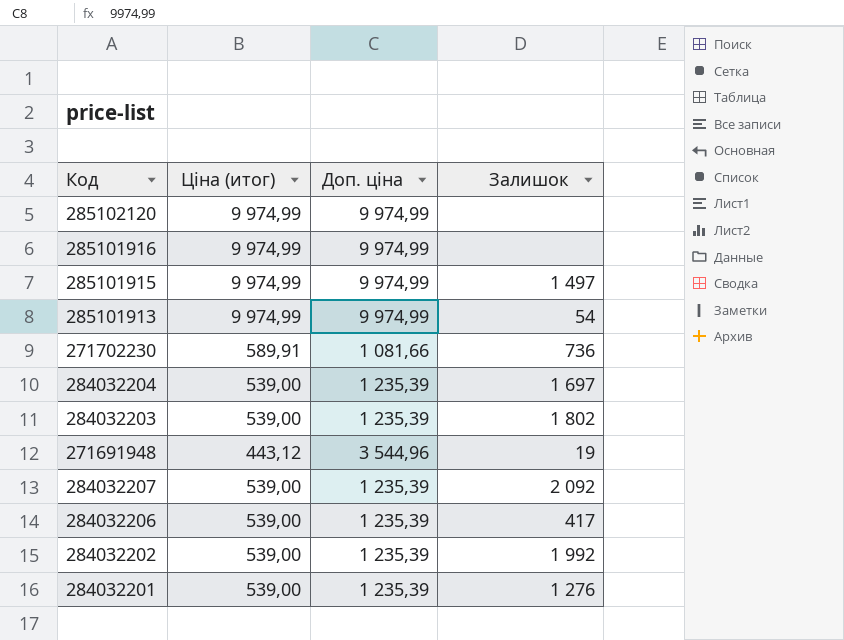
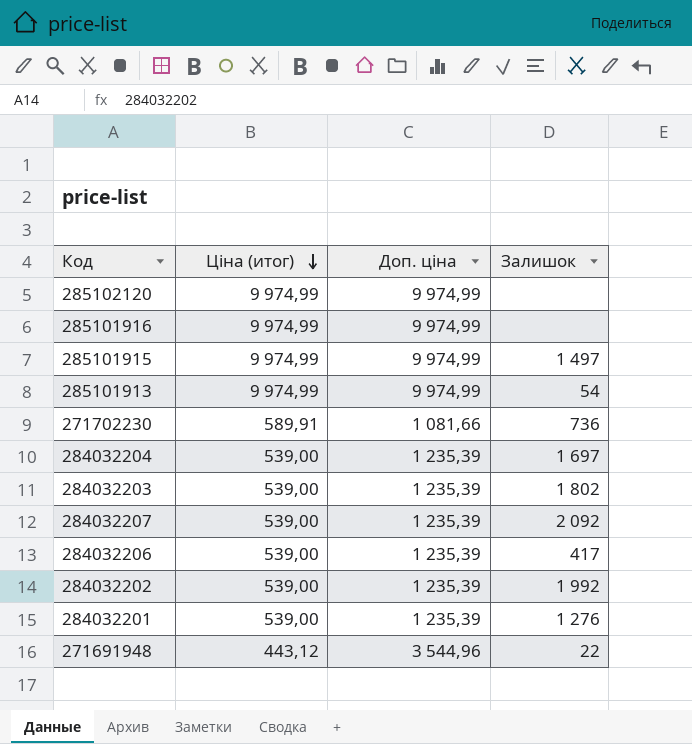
row order: none -> Ціна (итог) descending
271691948 | Залишок: 19 -> 22

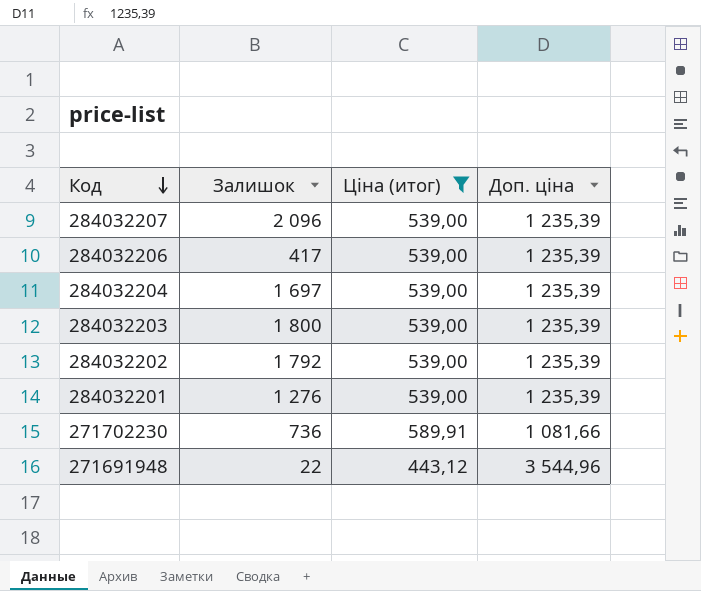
filter: none -> Ціна (итог) != 9 974,99
row order: Ціна (итог) descending -> Код descending
column Залишок | position: 4 -> 2
284032207 | Залишок: 2 092 -> 2 096
284032203 | Залишок: 1 802 -> 1 800
284032202 | Залишок: 1 992 -> 1 792

